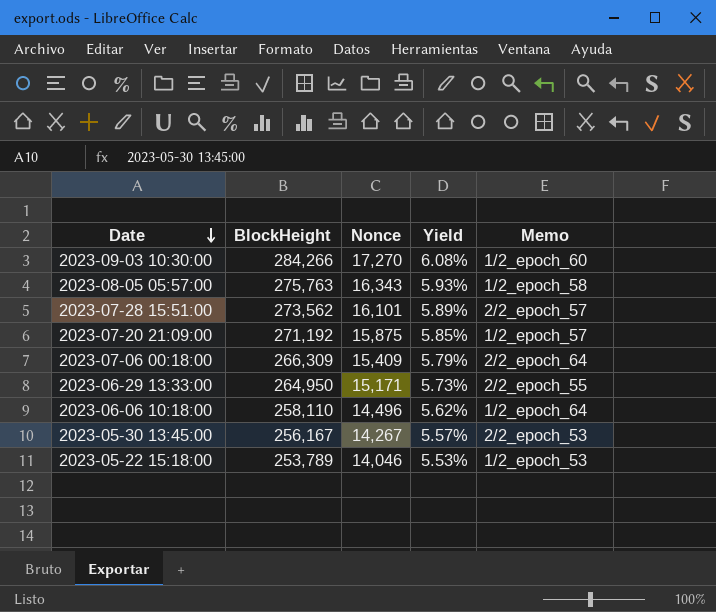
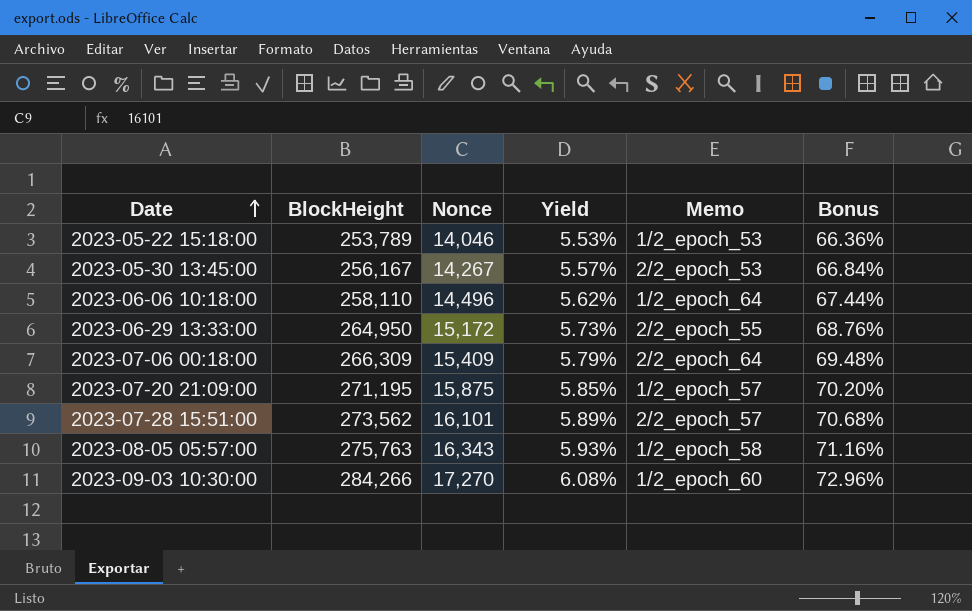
row order: Date descending -> Date ascending
column Bonus | formula: none -> [Yield] * 12
2023-06-29 13:33:00 | Nonce: 15,171 -> 15,172
2023-07-20 21:09:00 | BlockHeight: 271,192 -> 271,195

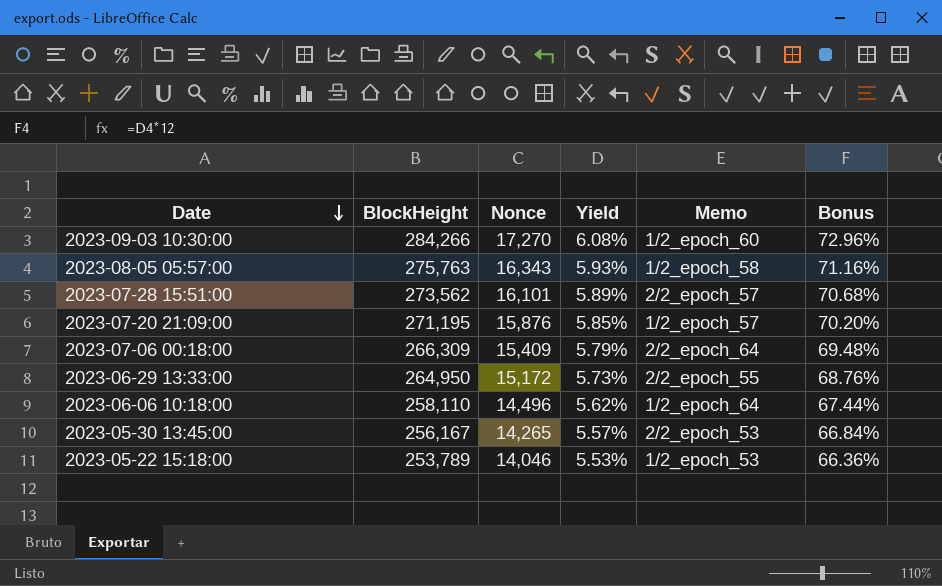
row order: Date ascending -> Date descending
2023-07-20 21:09:00 | Nonce: 15,875 -> 15,876
2023-05-30 13:45:00 | Nonce: 14,267 -> 14,265

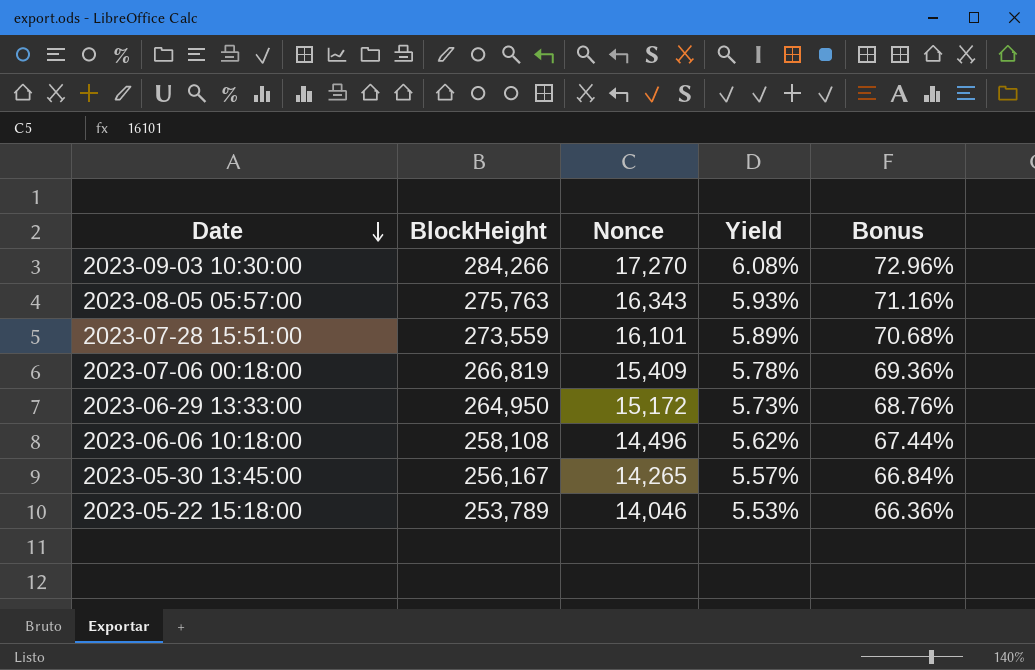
column Memo | position: 5 -> none
row 2023-07-20 21:09:00: 271,195 | 15,876 | 5.85% | 1/2_epoch_57 | 70.20% -> none
2023-07-28 15:51:00 | BlockHeight: 273,562 -> 273,559
2023-07-06 00:18:00 | BlockHeight: 266,309 -> 266,819
2023-07-06 00:18:00 | Yield: 5.79% -> 5.78%
2023-07-06 00:18:00 | Bonus: 69.48% -> 69.36%
2023-06-06 10:18:00 | BlockHeight: 258,110 -> 258,108

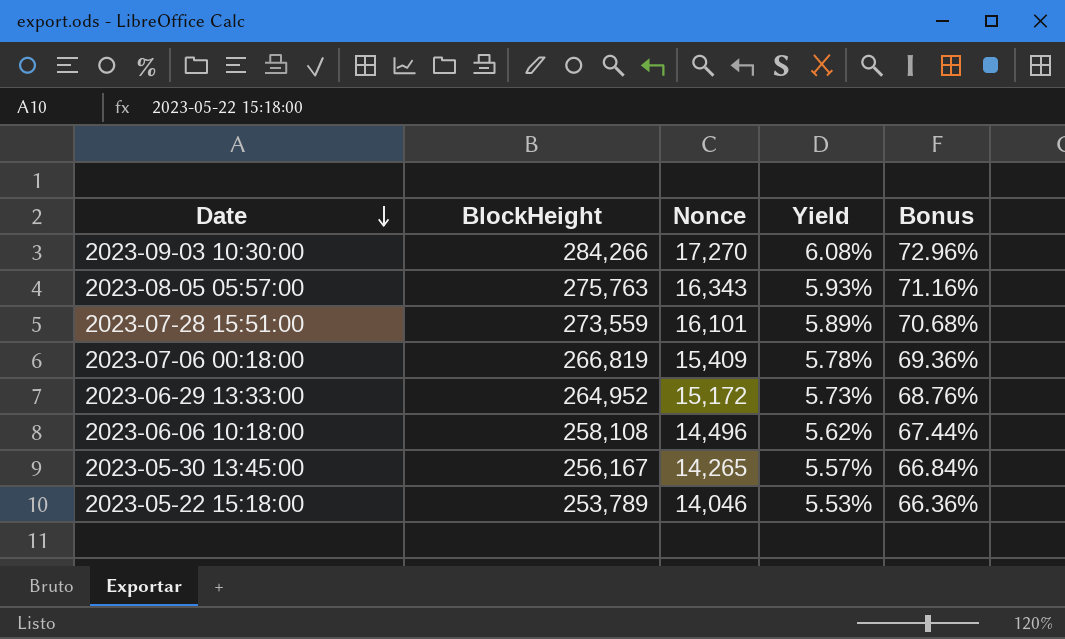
2023-06-29 13:33:00 | BlockHeight: 264,950 -> 264,952

